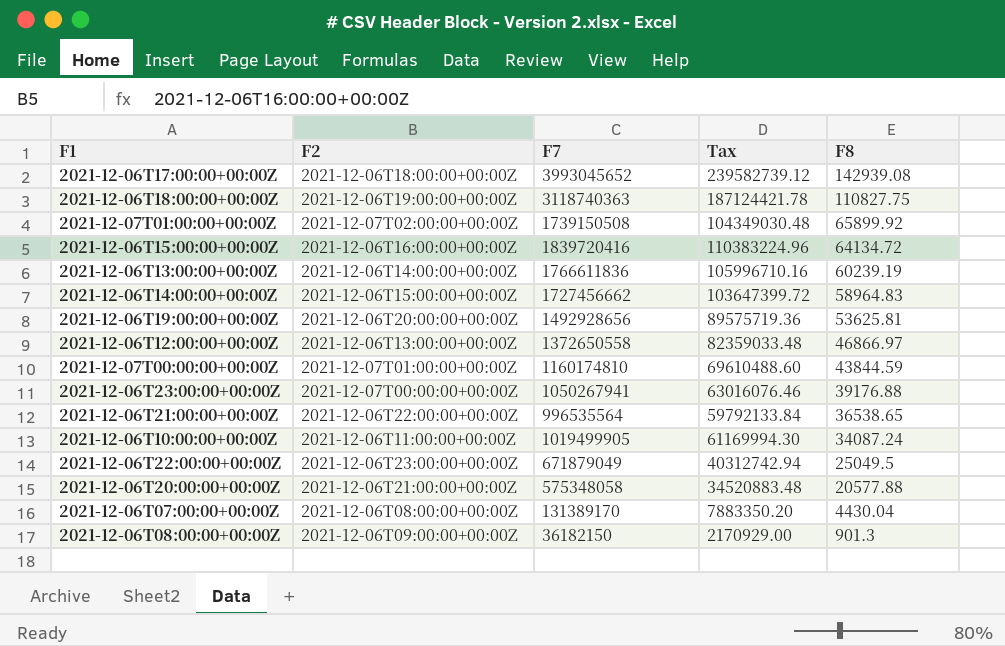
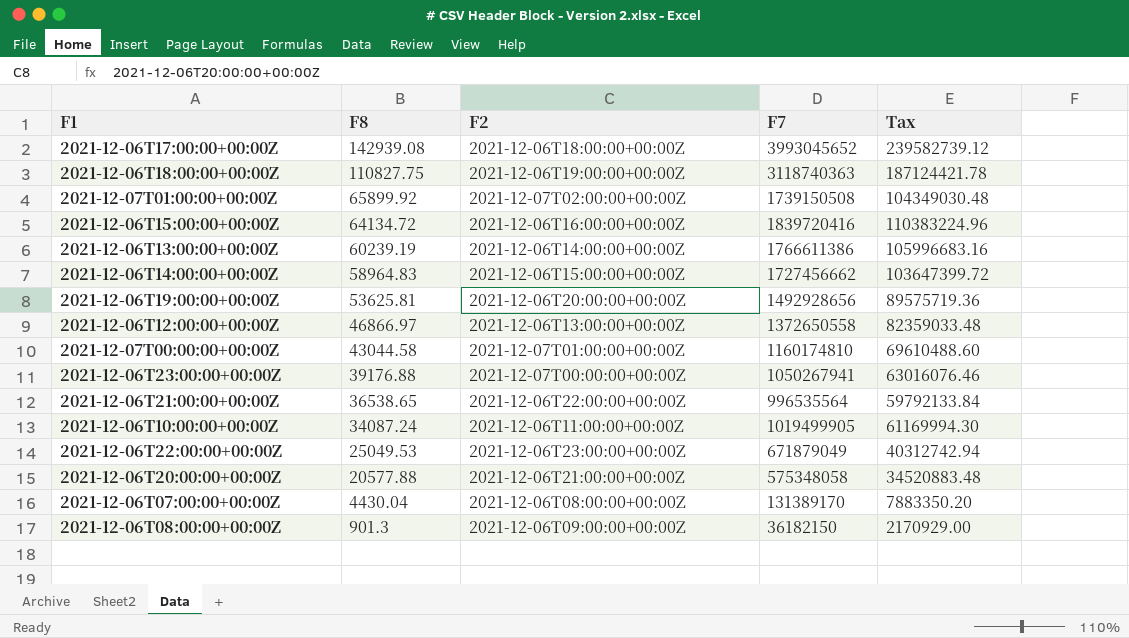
column F8 | position: 5 -> 2
2021-12-06T13:00:00+00:00Z | F7: 1766611836 -> 1766611386
2021-12-06T13:00:00+00:00Z | Tax: 105996710.16 -> 105996683.16
2021-12-07T00:00:00+00:00Z | F8: 43844.59 -> 43044.58
2021-12-06T22:00:00+00:00Z | F8: 25049.5 -> 25049.53

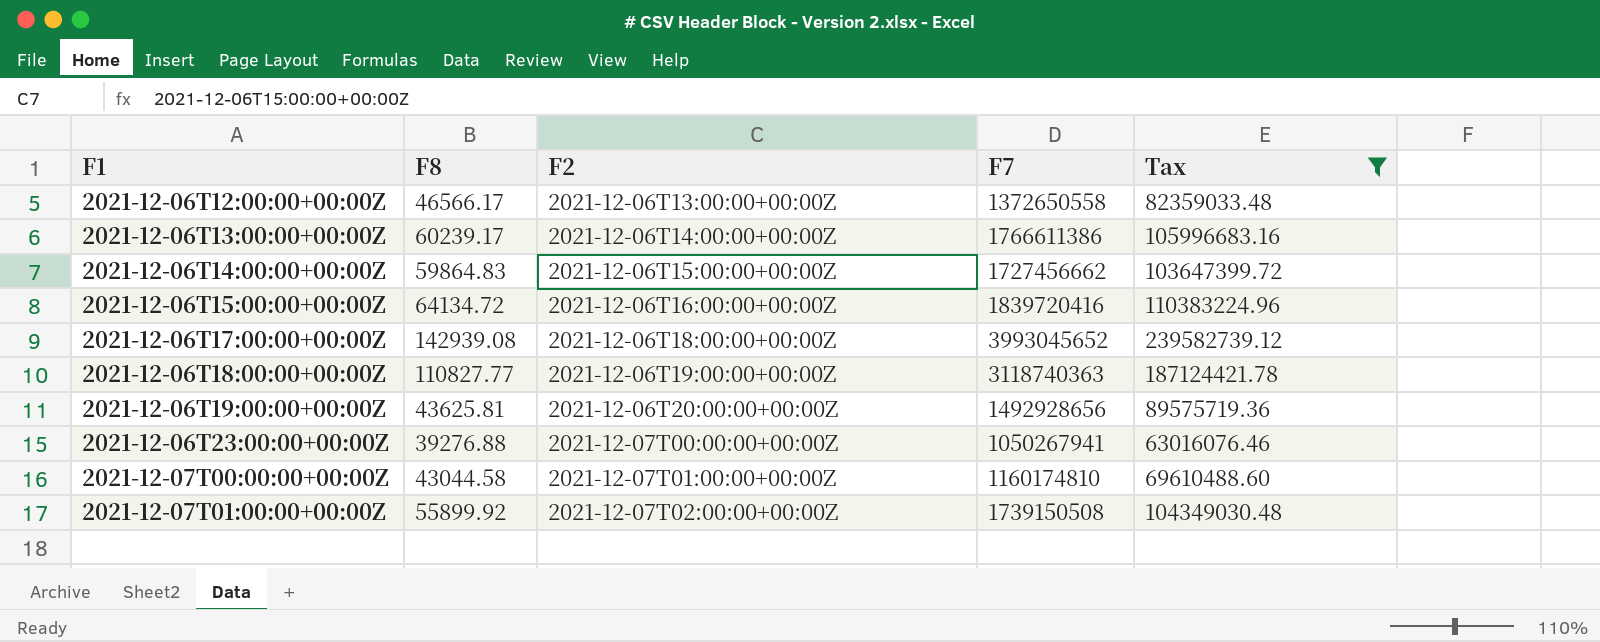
filter: none -> Tax >= 63016076.46
row order: F8 descending -> F1 ascending
2021-12-06T12:00:00+00:00Z | F8: 46866.97 -> 46566.17
2021-12-06T13:00:00+00:00Z | F8: 60239.19 -> 60239.17
2021-12-06T14:00:00+00:00Z | F8: 58964.83 -> 59864.83
2021-12-06T18:00:00+00:00Z | F8: 110827.75 -> 110827.77
2021-12-06T19:00:00+00:00Z | F8: 53625.81 -> 43625.81
2021-12-06T23:00:00+00:00Z | F8: 39176.88 -> 39276.88
2021-12-07T01:00:00+00:00Z | F8: 65899.92 -> 55899.92

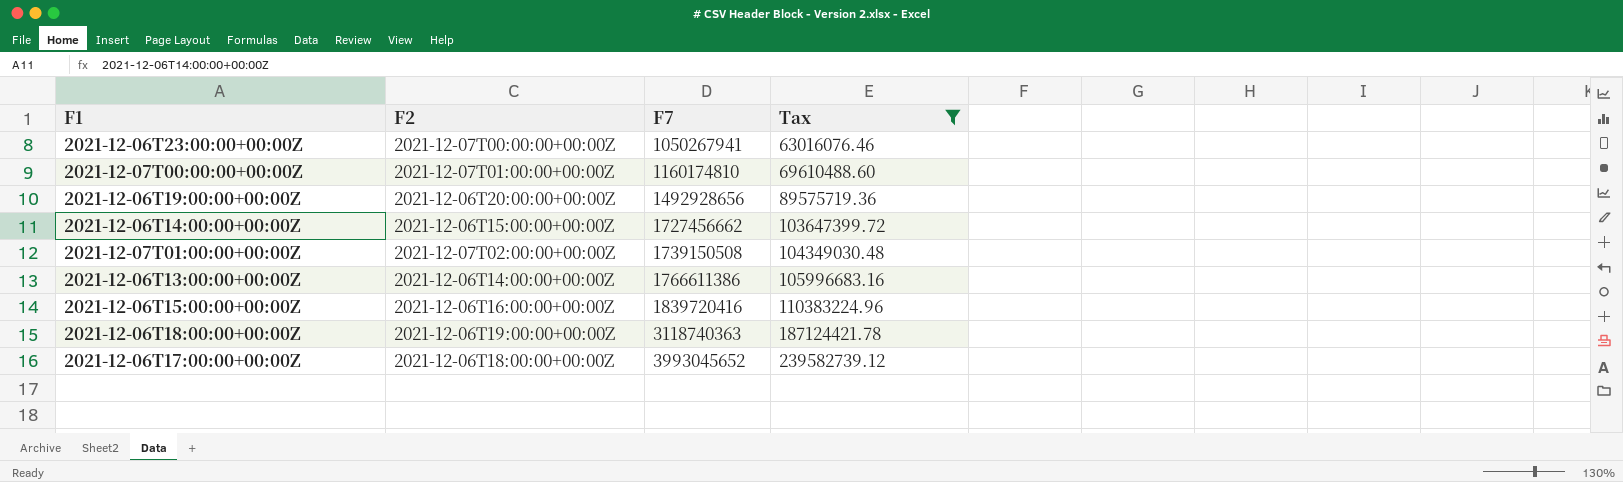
row order: F1 ascending -> F7 ascending
column F8 | position: 2 -> none
row 2021-12-06T12:00:00+00:00Z: 46566.17 | 2021-12-06T13:00:00+00:00Z | 1372650558 | 82359033.48 -> none

